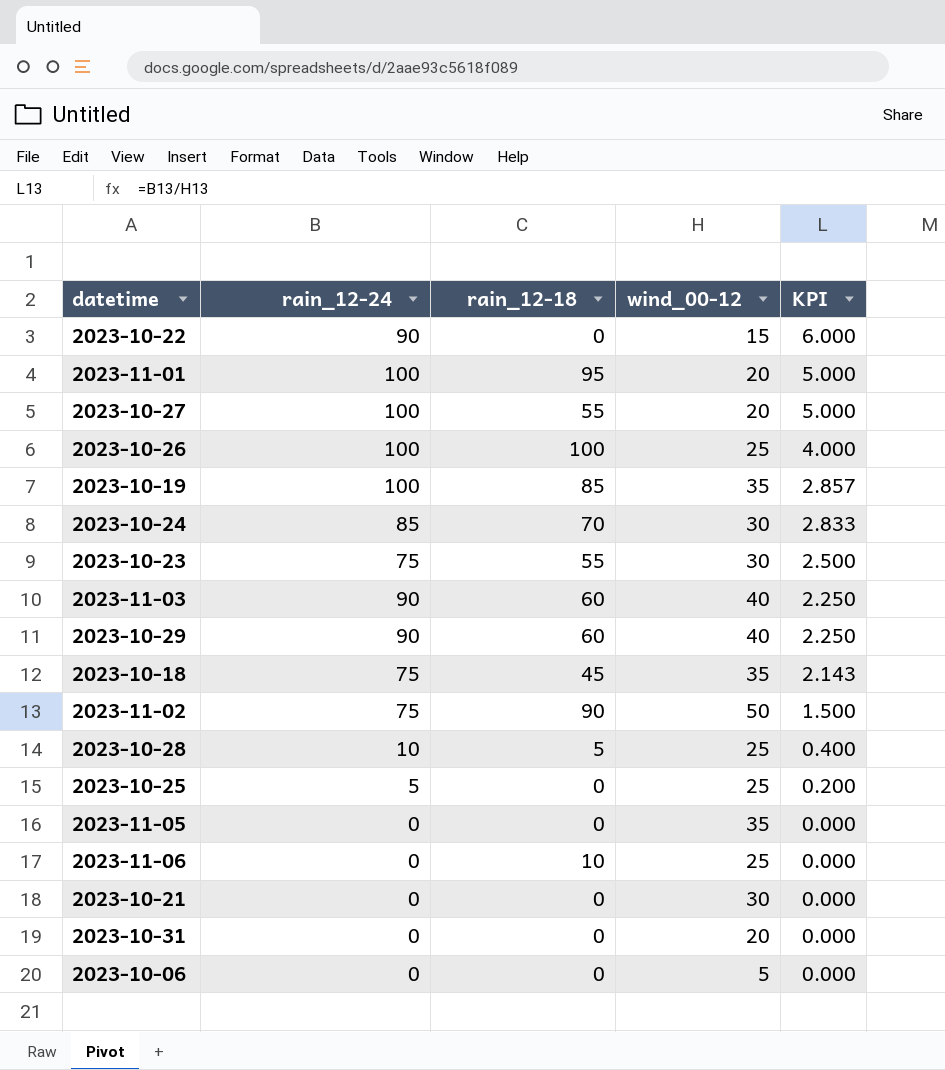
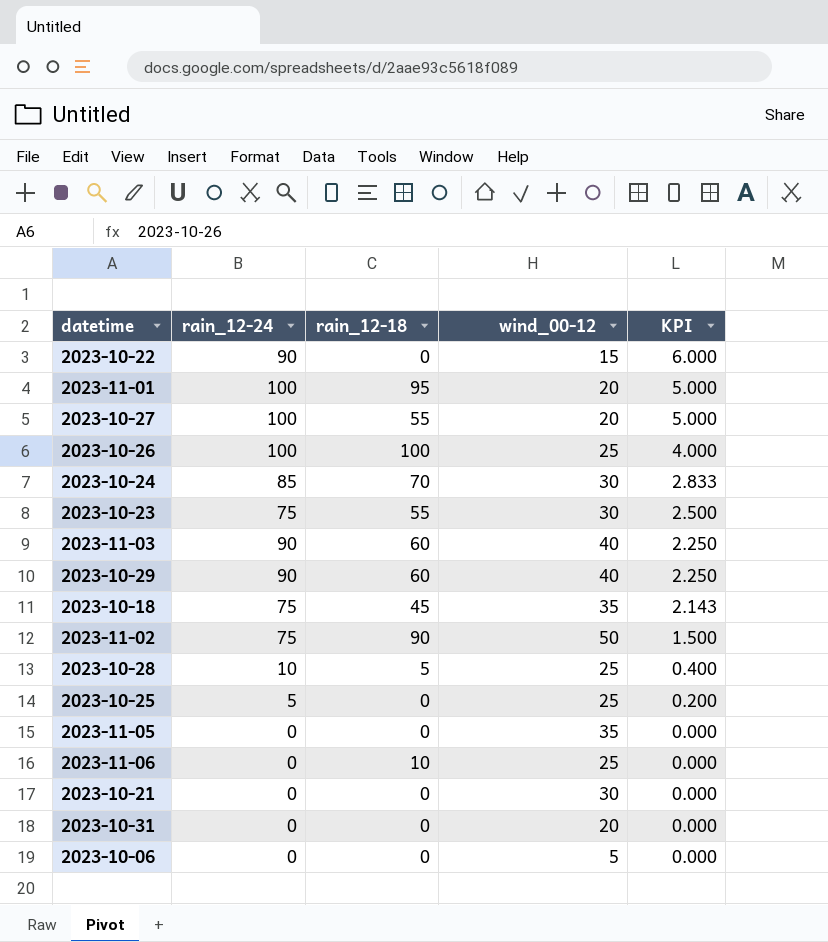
row 2023-10-19: 100 | 85 | 35 | 2.857 -> none

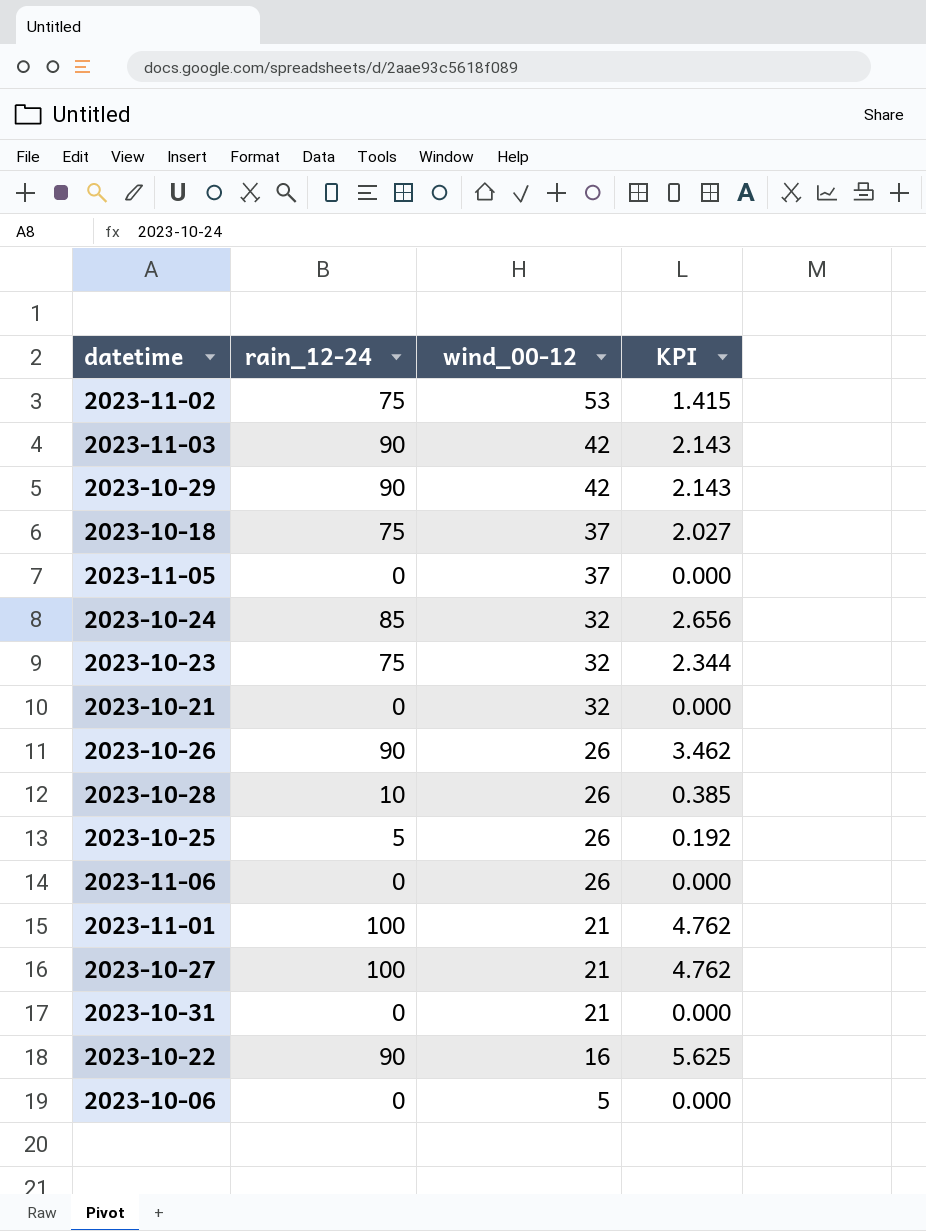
row order: KPI descending -> wind_00-12 descending
column rain_12-18 | position: 3 -> none
2023-11-02 | wind_00-12: 50 -> 53
2023-11-02 | KPI: 1.500 -> 1.415
2023-11-03 | wind_00-12: 40 -> 42
2023-11-03 | KPI: 2.250 -> 2.143
2023-10-29 | wind_00-12: 40 -> 42
2023-10-29 | KPI: 2.250 -> 2.143
2023-10-18 | wind_00-12: 35 -> 37
2023-10-18 | KPI: 2.143 -> 2.027
2023-11-05 | wind_00-12: 35 -> 37
2023-10-24 | wind_00-12: 30 -> 32
2023-10-24 | KPI: 2.833 -> 2.656
2023-10-23 | wind_00-12: 30 -> 32
2023-10-23 | KPI: 2.500 -> 2.344
2023-10-21 | wind_00-12: 30 -> 32
2023-10-26 | rain_12-24: 100 -> 90
2023-10-26 | wind_00-12: 25 -> 26
2023-10-26 | KPI: 4.000 -> 3.462
2023-10-28 | wind_00-12: 25 -> 26
2023-10-28 | KPI: 0.400 -> 0.385
2023-10-25 | wind_00-12: 25 -> 26
2023-10-25 | KPI: 0.200 -> 0.192
2023-11-06 | wind_00-12: 25 -> 26
2023-11-01 | wind_00-12: 20 -> 21
2023-11-01 | KPI: 5.000 -> 4.762
2023-10-27 | wind_00-12: 20 -> 21
2023-10-27 | KPI: 5.000 -> 4.762
2023-10-31 | wind_00-12: 20 -> 21
2023-10-22 | wind_00-12: 15 -> 16
2023-10-22 | KPI: 6.000 -> 5.625

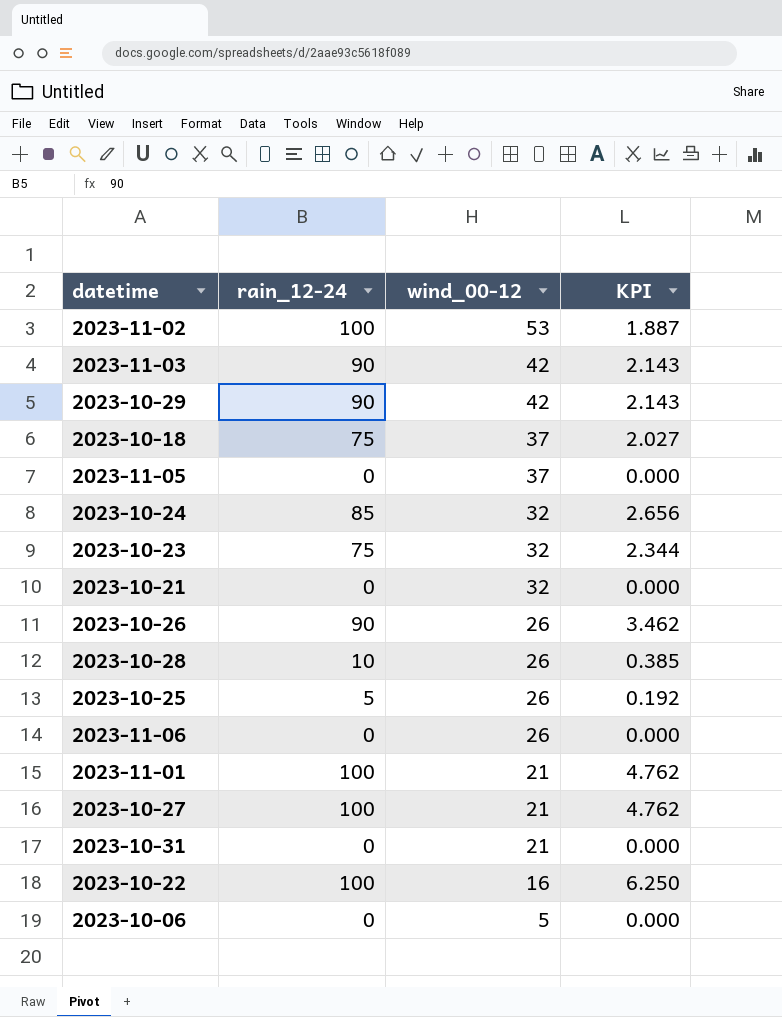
2023-11-02 | rain_12-24: 75 -> 100
2023-11-02 | KPI: 1.415 -> 1.887
2023-10-22 | rain_12-24: 90 -> 100
2023-10-22 | KPI: 5.625 -> 6.250

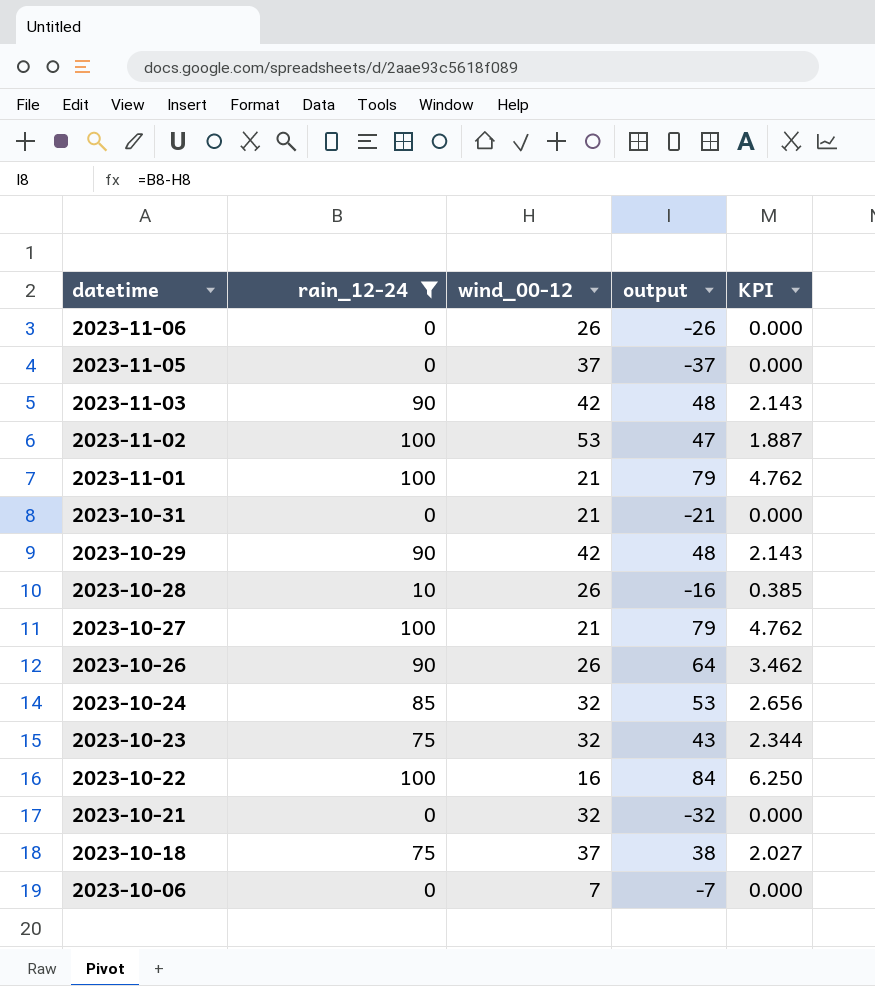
filter: none -> rain_12-24 != 5
row order: wind_00-12 descending -> datetime descending
column output | formula: none -> [rain_12-24] - [wind_00-12]
2023-10-06 | wind_00-12: 5 -> 7

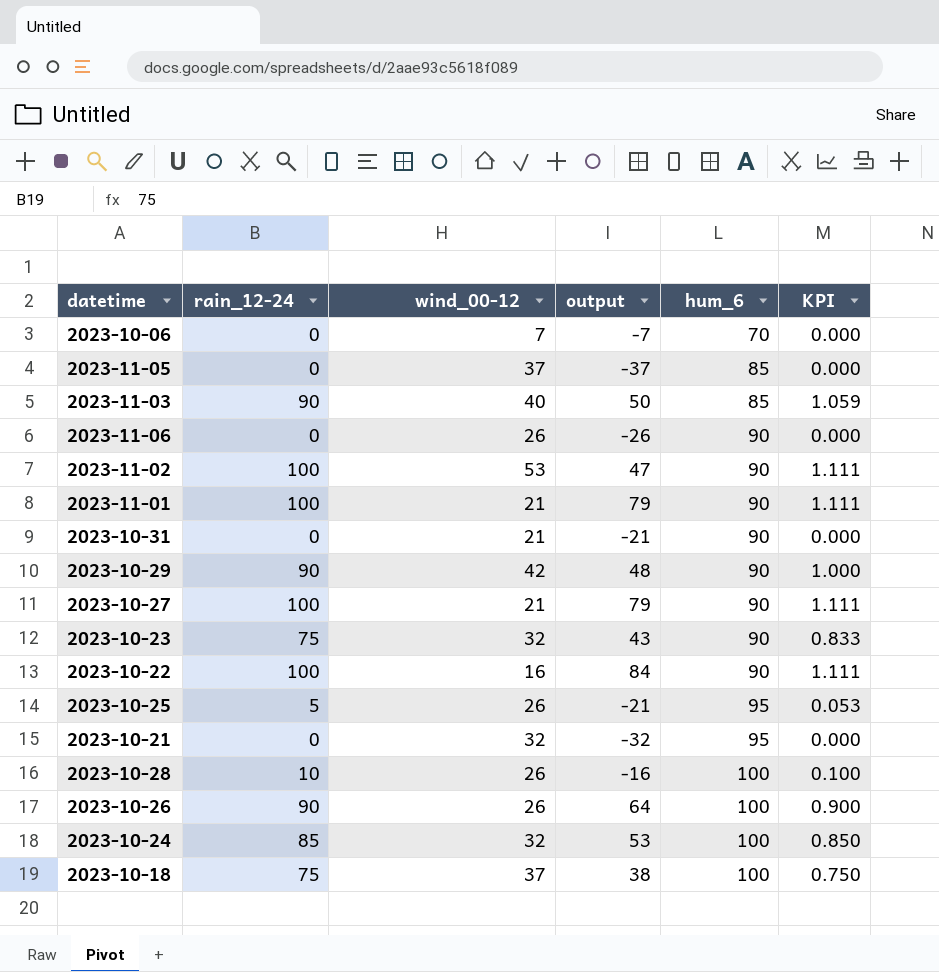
filter: rain_12-24 != 5 -> none
row order: datetime descending -> hum_6 ascending
column hum_6 | position: none -> 5
column KPI | formula: [rain_12-24] / [wind_00-12] -> [rain_12-24] / [hum_6]
2023-11-03 | wind_00-12: 42 -> 40
2023-11-03 | output: 48 -> 50

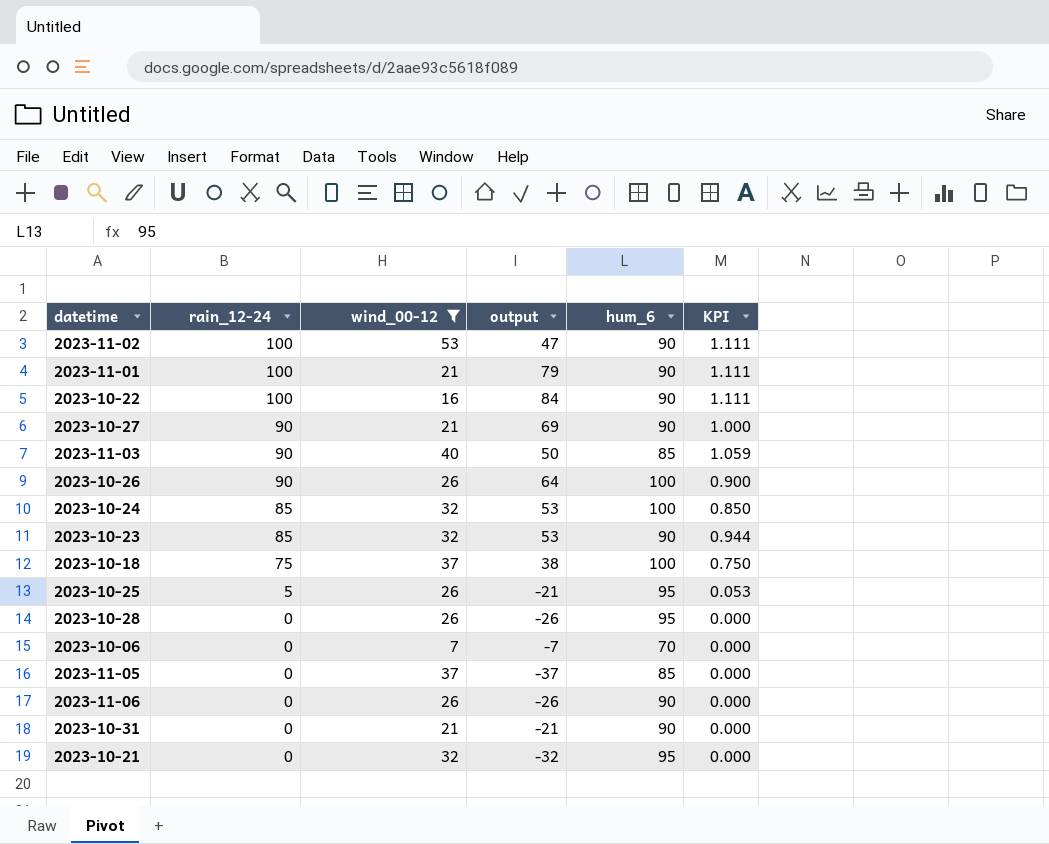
filter: none -> wind_00-12 != 42
row order: hum_6 ascending -> rain_12-24 descending
2023-10-27 | rain_12-24: 100 -> 90
2023-10-27 | output: 79 -> 69
2023-10-27 | KPI: 1.111 -> 1.000
2023-10-23 | rain_12-24: 75 -> 85
2023-10-23 | output: 43 -> 53
2023-10-23 | KPI: 0.833 -> 0.944
2023-10-28 | rain_12-24: 10 -> 0
2023-10-28 | output: -16 -> -26
2023-10-28 | hum_6: 100 -> 95
2023-10-28 | KPI: 0.100 -> 0.000

